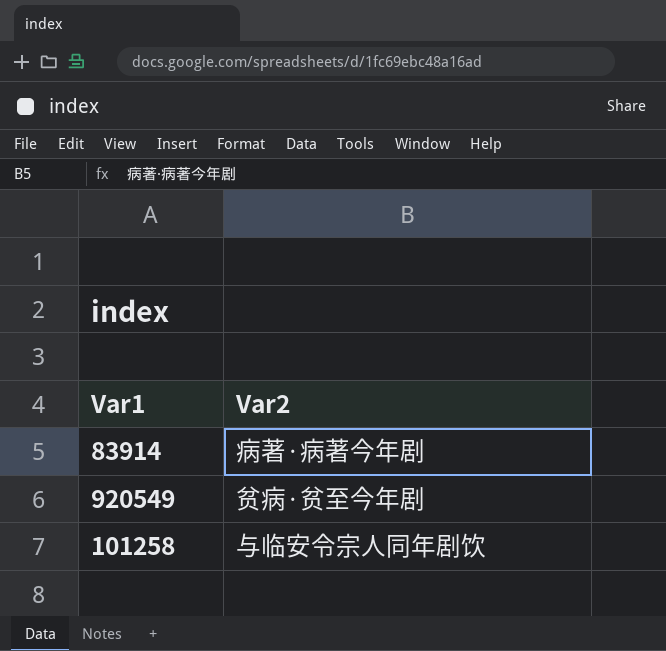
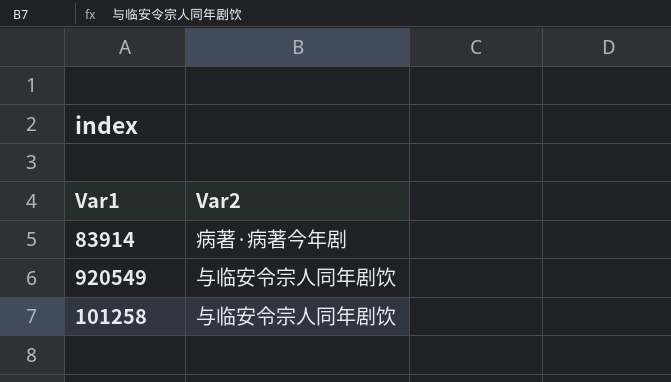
920549 | Var2: 贫病·贫至今年剧 -> 与临安令宗人同年剧饮

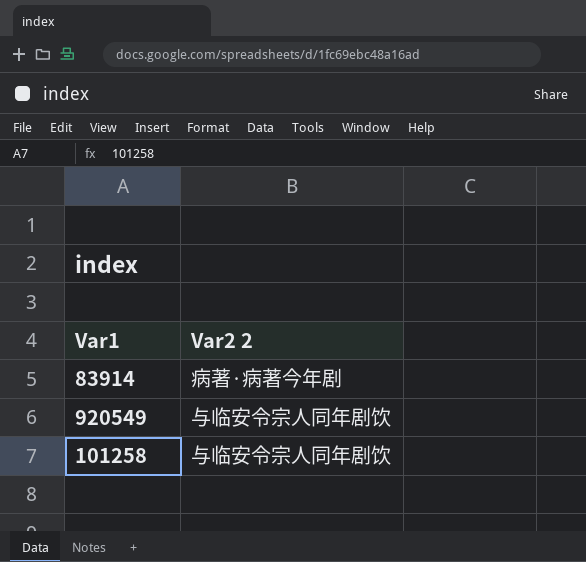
column name: Var2 -> Var2 2

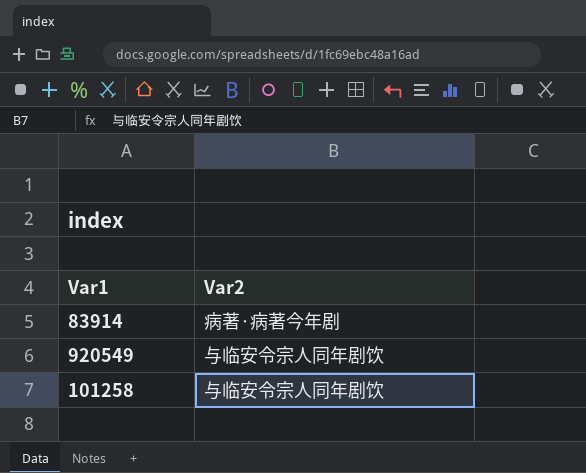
column name: Var2 2 -> Var2

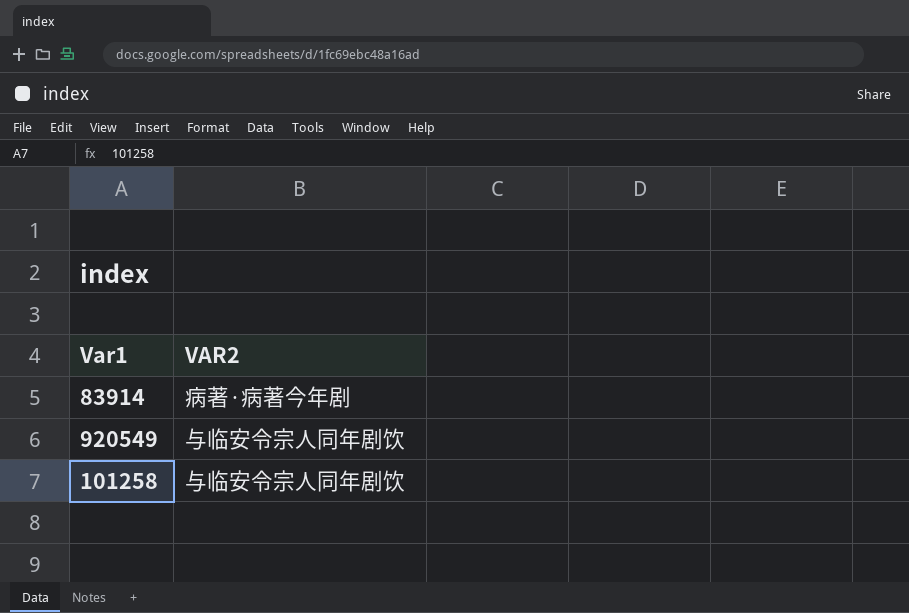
column name: Var2 -> VAR2

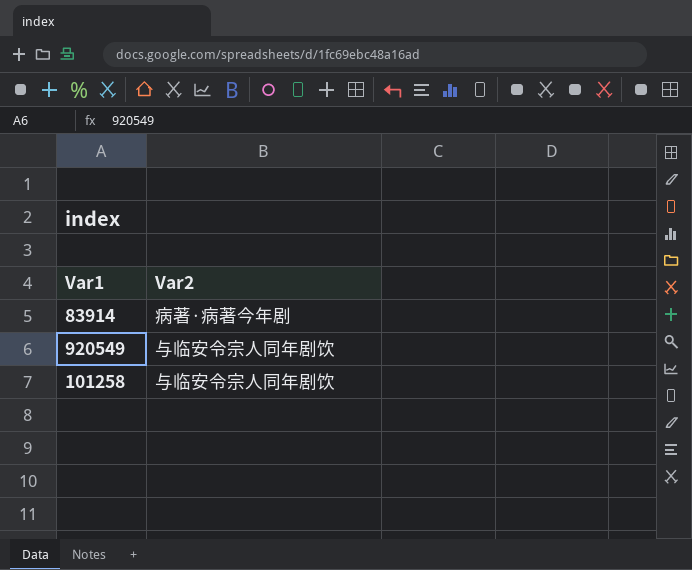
column name: VAR2 -> Var2

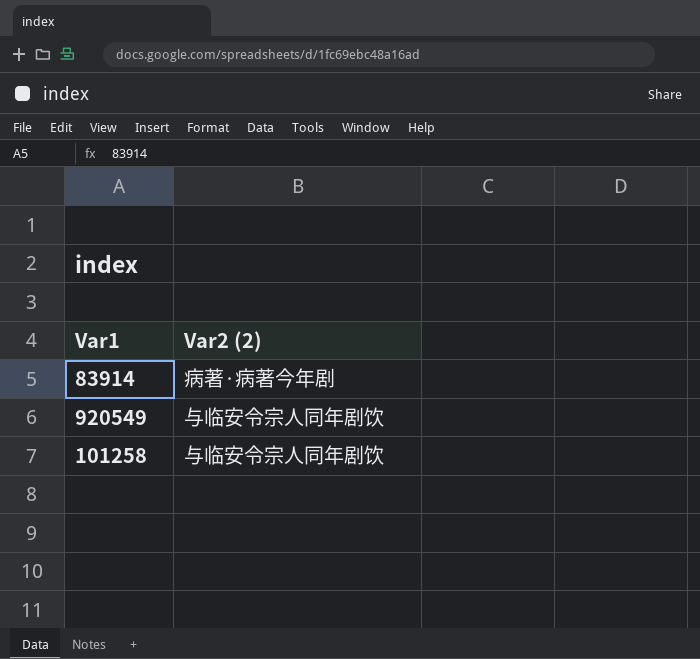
column name: Var2 -> Var2 (2)

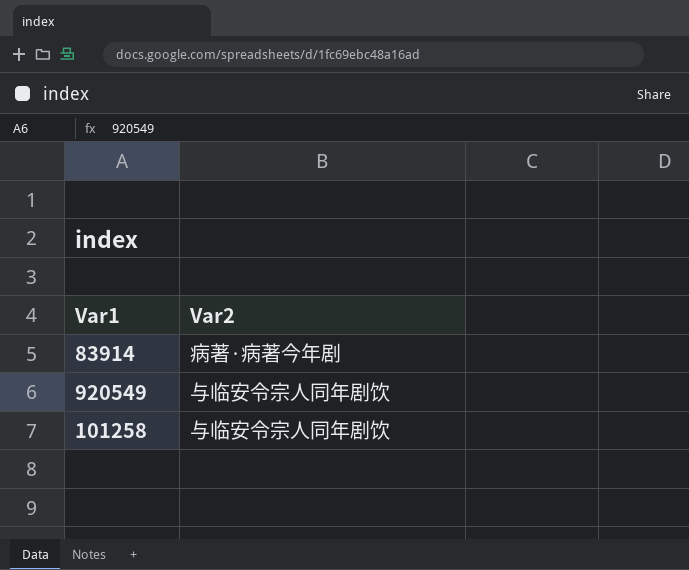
column name: Var2 (2) -> Var2

